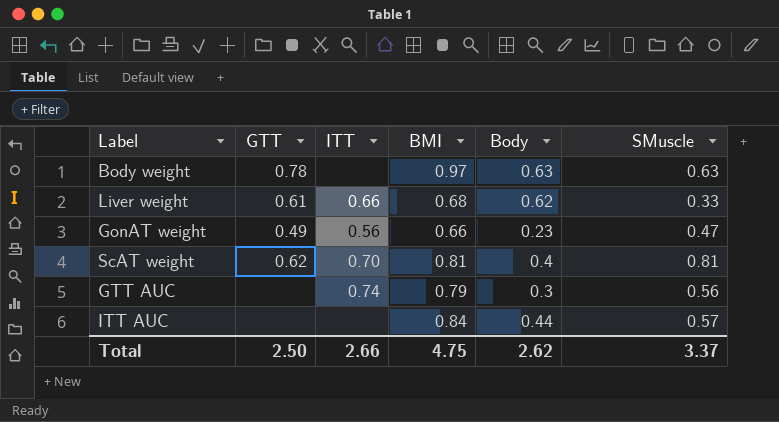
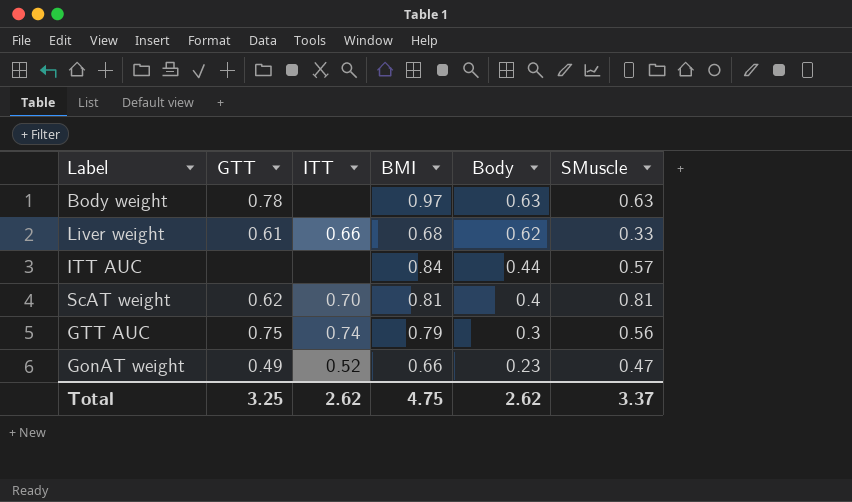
row order: none -> Body descending
GTT AUC | GTT: none -> 0.75
GonAT weight | ITT: 0.56 -> 0.52
Total | GTT: 2.50 -> 3.25
Total | ITT: 2.66 -> 2.62

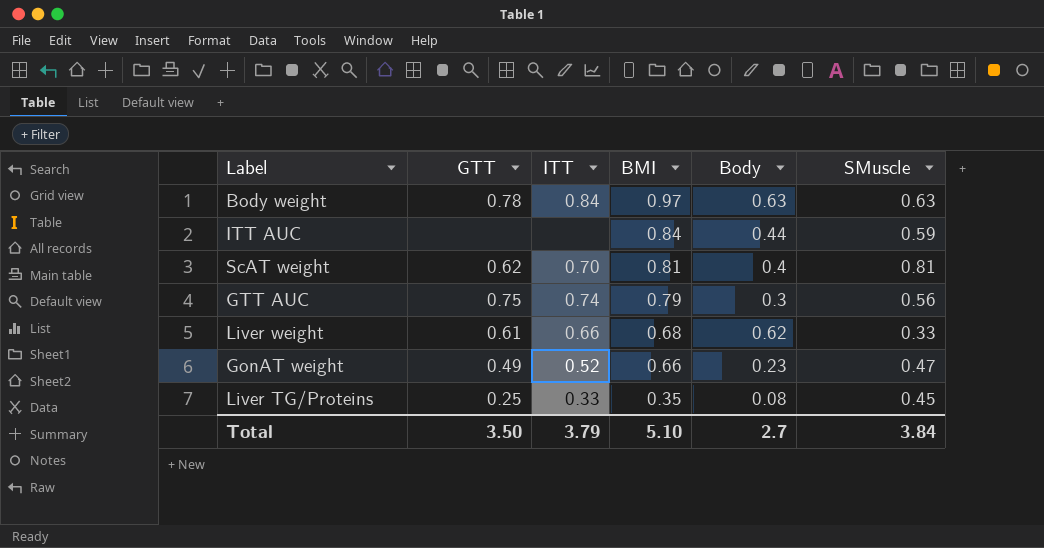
row order: Body descending -> BMI descending
Body weight | ITT: none -> 0.84
ITT AUC | SMuscle: 0.57 -> 0.59
row Liver TG/Proteins: none -> 0.25 | 0.33 | 0.35 | 0.08 | 0.45
Total | GTT: 3.25 -> 3.50
Total | ITT: 2.62 -> 3.79
Total | BMI: 4.75 -> 5.10
Total | Body: 2.62 -> 2.7
Total | SMuscle: 3.37 -> 3.84

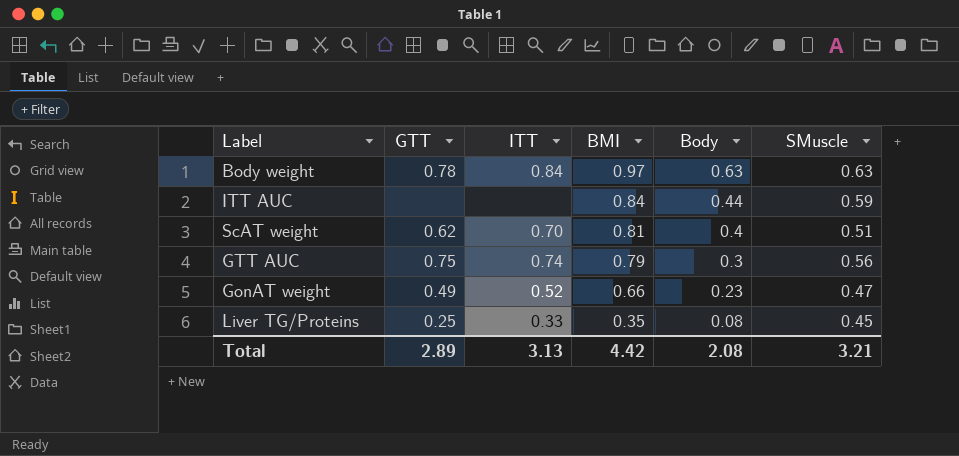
row Liver weight: 0.61 | 0.66 | 0.68 | 0.62 | 0.33 -> none
ScAT weight | SMuscle: 0.81 -> 0.51
Total | GTT: 3.50 -> 2.89
Total | ITT: 3.79 -> 3.13
Total | BMI: 5.10 -> 4.42
Total | Body: 2.7 -> 2.08
Total | SMuscle: 3.84 -> 3.21

